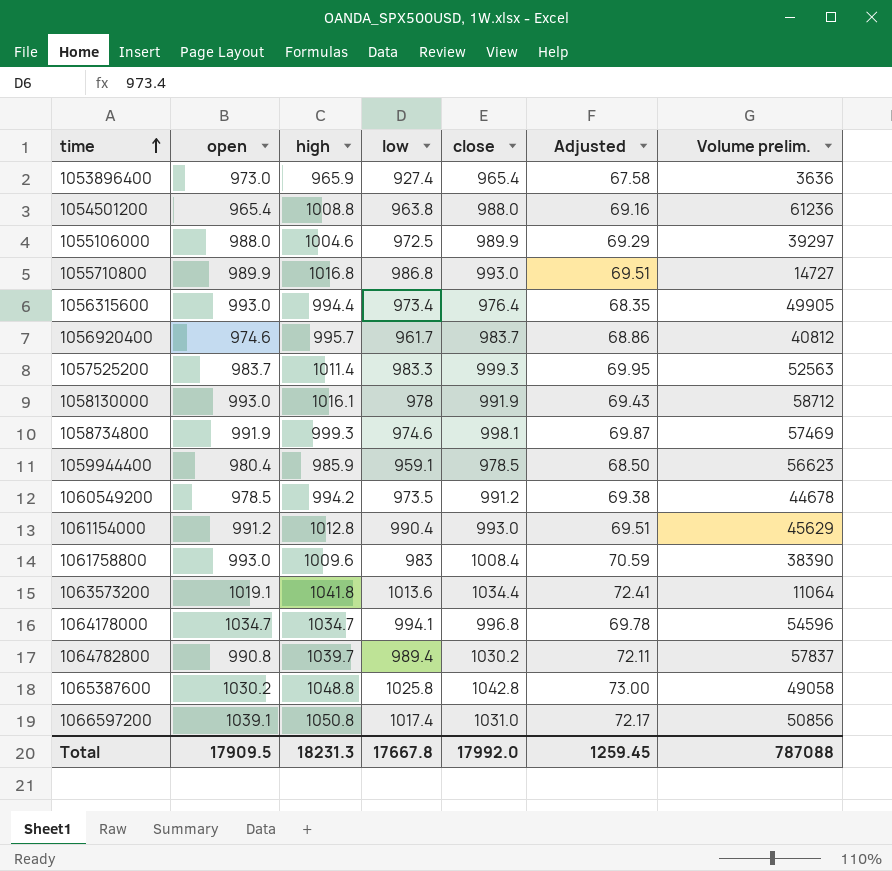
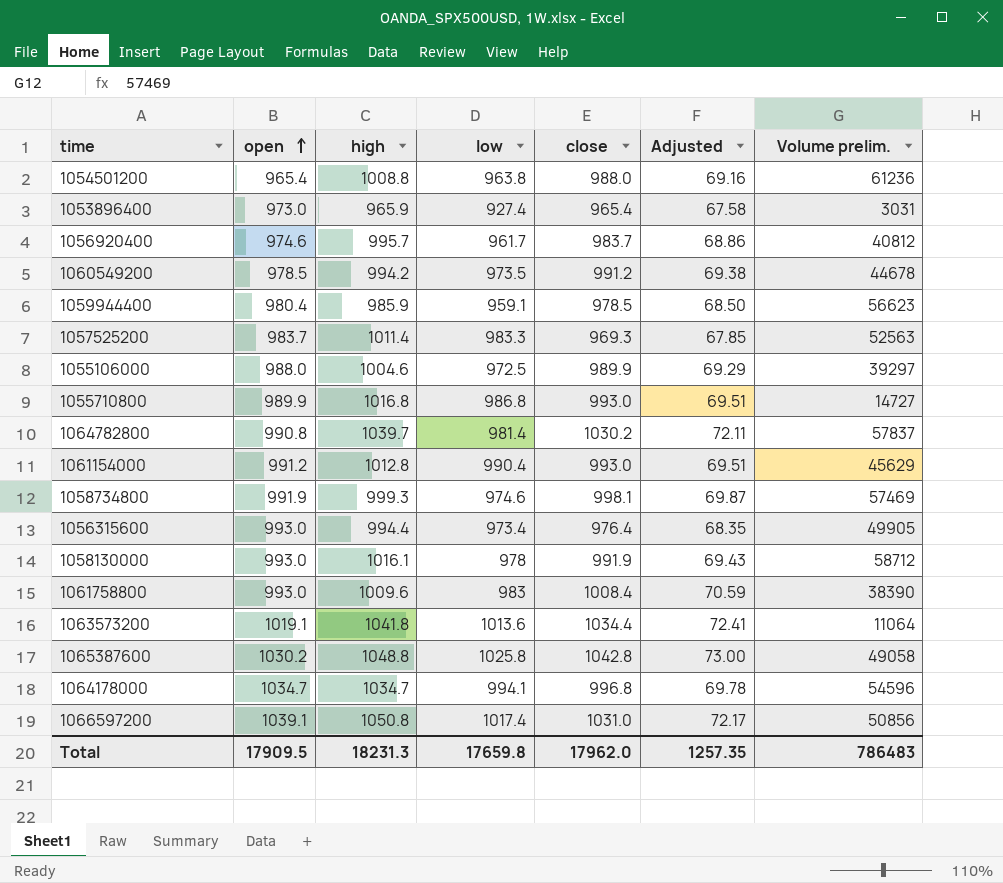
row order: time ascending -> open ascending
1053896400 | Volume prelim.: 3636 -> 3031
1057525200 | close: 999.3 -> 969.3
1057525200 | Adjusted: 69.95 -> 67.85
1064782800 | low: 989.4 -> 981.4
Total | low: 17667.8 -> 17659.8
Total | close: 17992.0 -> 17962.0
Total | Adjusted: 1259.45 -> 1257.35
Total | Volume prelim.: 787088 -> 786483

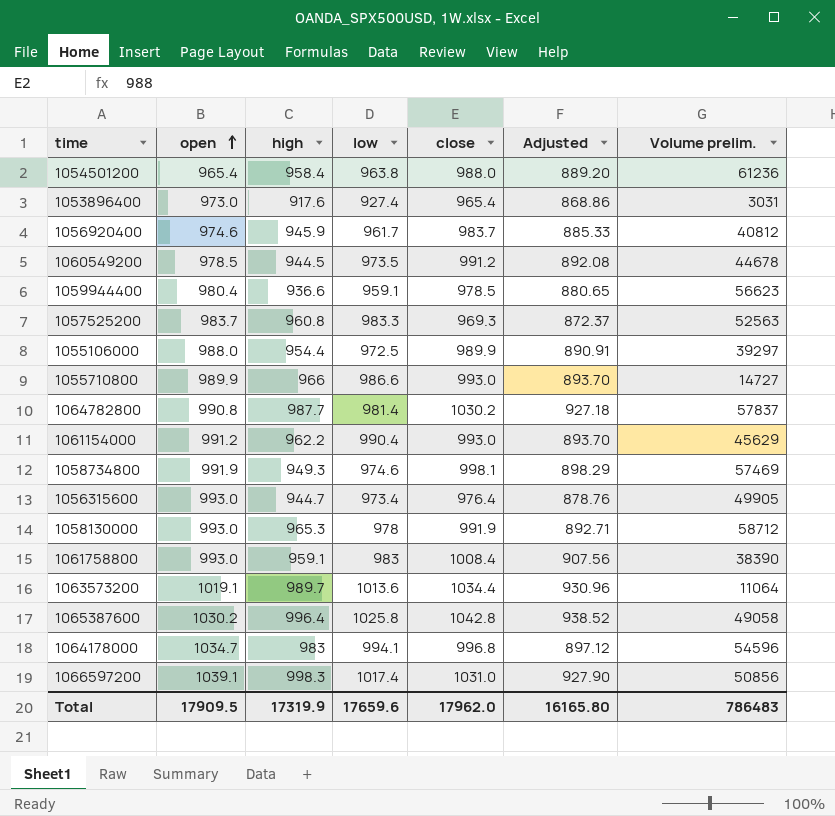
column Adjusted | formula: [close] * 0.07 -> [close] * 0.9
1054501200 | high: 1008.8 -> 958.4
1053896400 | high: 965.9 -> 917.6
1056920400 | high: 995.7 -> 945.9
1060549200 | high: 994.2 -> 944.5
1059944400 | high: 985.9 -> 936.6
1057525200 | high: 1011.4 -> 960.8
1055106000 | high: 1004.6 -> 954.4
1055710800 | high: 1016.8 -> 966
1055710800 | low: 986.8 -> 986.6
1064782800 | high: 1039.7 -> 987.7
1061154000 | high: 1012.8 -> 962.2
1058734800 | high: 999.3 -> 949.3
1056315600 | high: 994.4 -> 944.7
1058130000 | high: 1016.1 -> 965.3
1061758800 | high: 1009.6 -> 959.1
1063573200 | high: 1041.8 -> 989.7
1065387600 | high: 1048.8 -> 996.4
1064178000 | high: 1034.7 -> 983
1066597200 | high: 1050.8 -> 998.3
Total | high: 18231.3 -> 17319.9
Total | low: 17659.8 -> 17659.6
Total | Adjusted: 1257.35 -> 16165.80

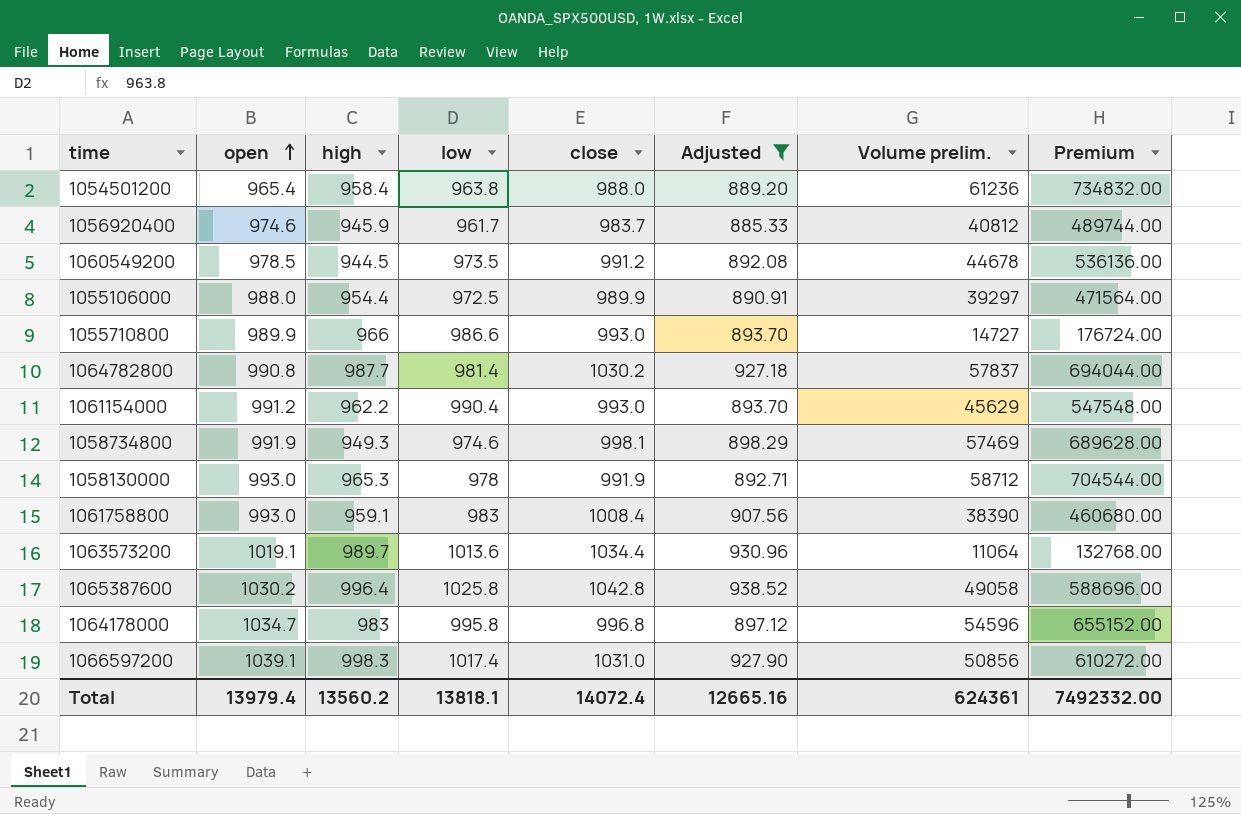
filter: none -> Adjusted >= 885.33
column Premium | formula: none -> [Volume prelim.] * 12
1064178000 | low: 994.1 -> 995.8
Total | open: 17909.5 -> 13979.4
Total | high: 17319.9 -> 13560.2
Total | low: 17659.6 -> 13818.1
Total | close: 17962.0 -> 14072.4
Total | Adjusted: 16165.80 -> 12665.16
Total | Volume prelim.: 786483 -> 624361

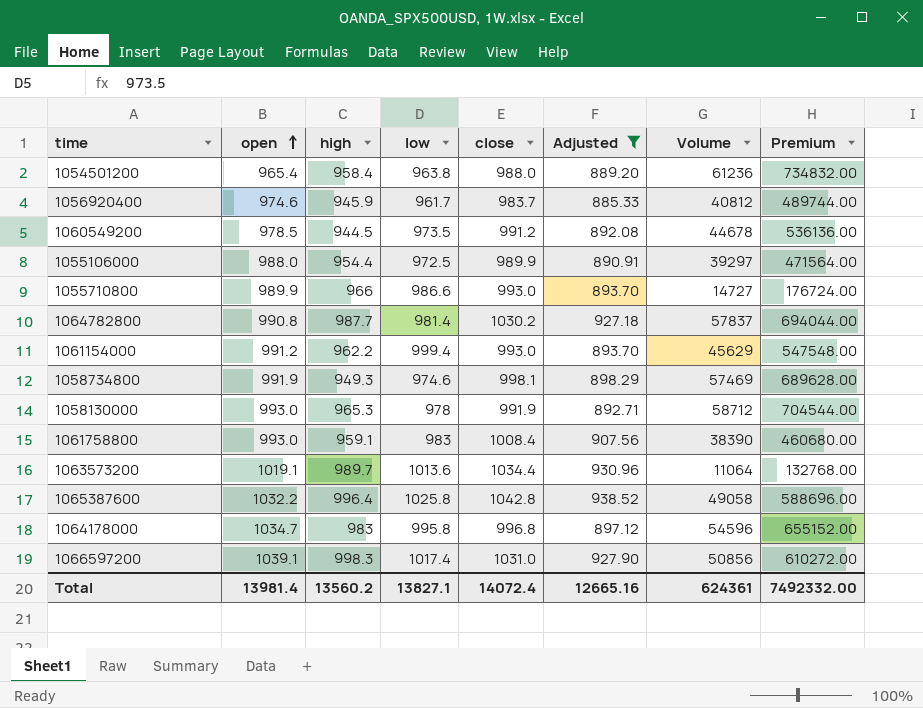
column name: Volume prelim. -> Volume
1061154000 | low: 990.4 -> 999.4
1065387600 | open: 1030.2 -> 1032.2
Total | open: 13979.4 -> 13981.4
Total | low: 13818.1 -> 13827.1

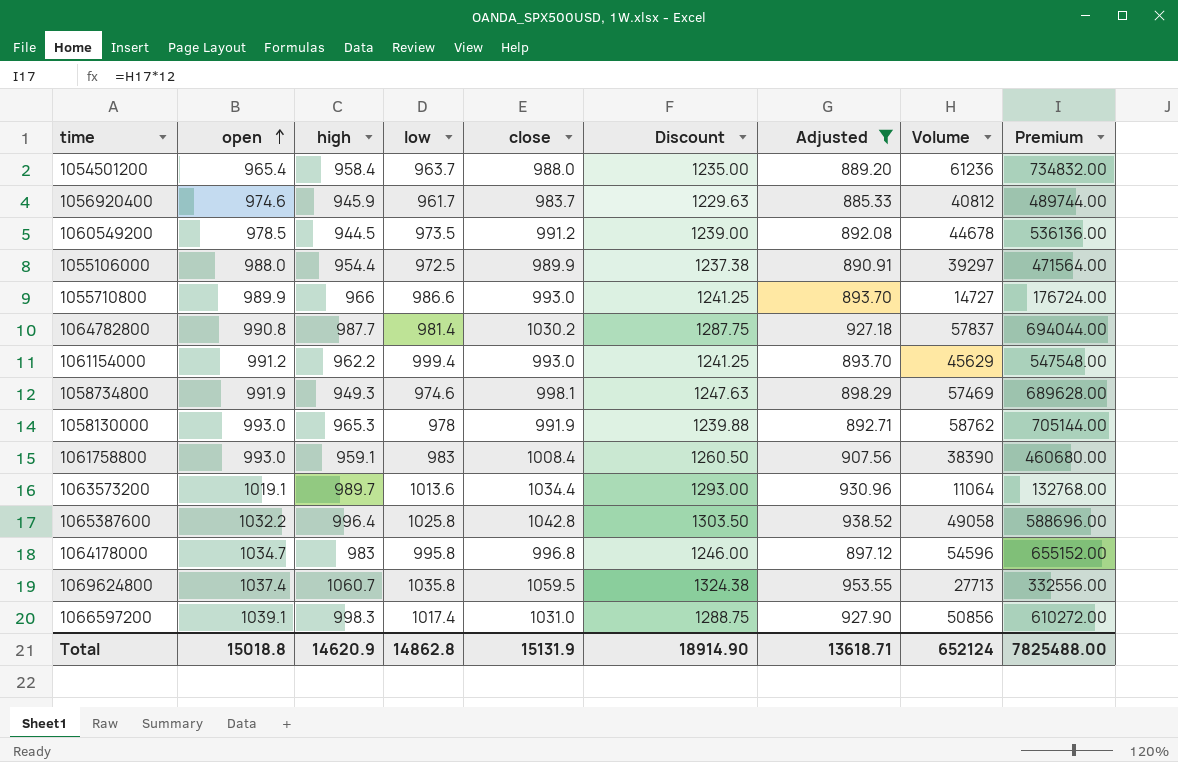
column Discount | formula: none -> [close] * 1.25
1054501200 | low: 963.8 -> 963.7
1058130000 | Volume: 58712 -> 58762
1058130000 | Premium: 704544.00 -> 705144.00
row 1069624800: none -> 1037.4 | 1060.7 | 1035.8 | 1059.5 | 1324.38 | 953.55 | 27713 | 332556.00
Total | open: 13981.4 -> 15018.8
Total | high: 13560.2 -> 14620.9
Total | low: 13827.1 -> 14862.8
Total | close: 14072.4 -> 15131.9
Total | Adjusted: 12665.16 -> 13618.71
Total | Volume: 624361 -> 652124
Total | Premium: 7492332.00 -> 7825488.00

